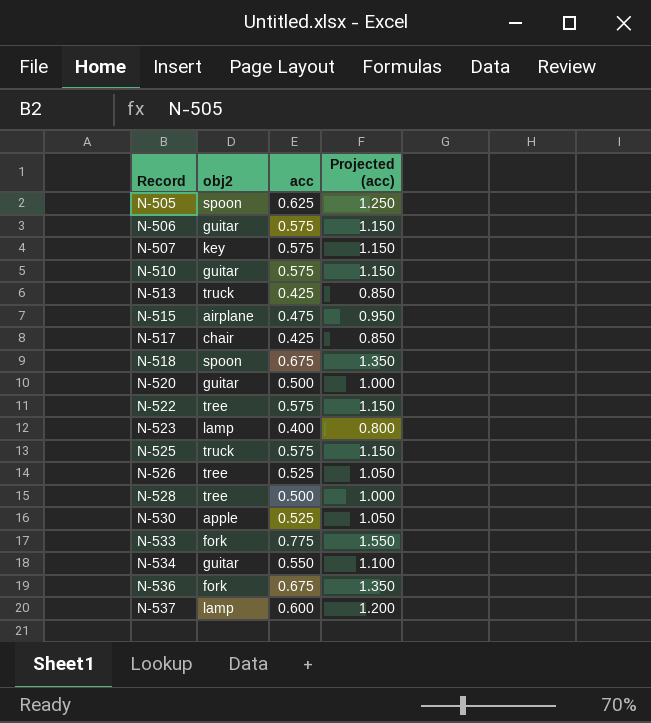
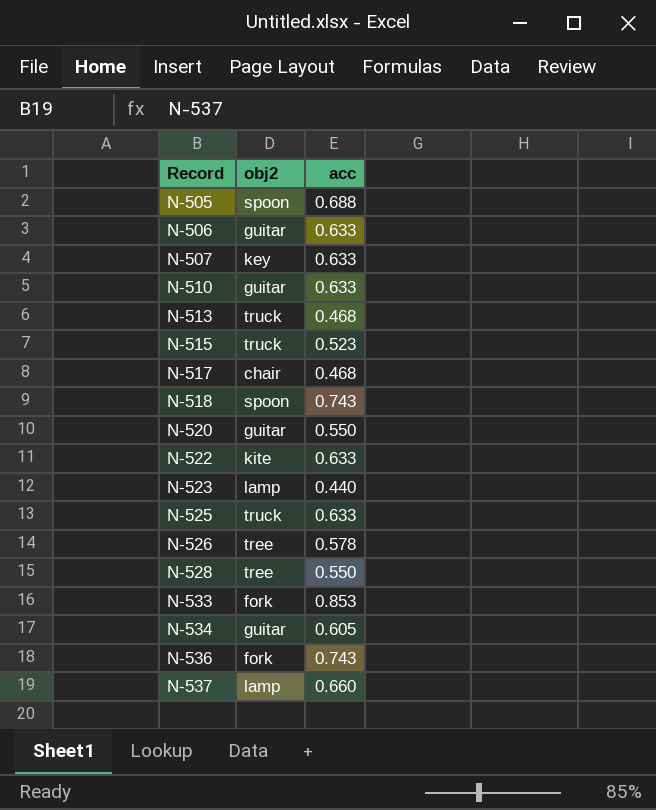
column Projected (acc) | formula: [acc] * 2 -> none
row N-530: apple | 0.525 | 1.050 -> none
N-505 | acc: 0.625 -> 0.688
N-506 | acc: 0.575 -> 0.633
N-507 | acc: 0.575 -> 0.633
N-510 | acc: 0.575 -> 0.633
N-513 | acc: 0.425 -> 0.468
N-515 | obj2: airplane -> truck
N-515 | acc: 0.475 -> 0.523
N-517 | acc: 0.425 -> 0.468
N-518 | acc: 0.675 -> 0.743
N-520 | acc: 0.500 -> 0.550
N-522 | obj2: tree -> kite
N-522 | acc: 0.575 -> 0.633
N-523 | acc: 0.400 -> 0.440
N-525 | acc: 0.575 -> 0.633
N-526 | acc: 0.525 -> 0.578
N-528 | acc: 0.500 -> 0.550
N-533 | acc: 0.775 -> 0.853
N-534 | acc: 0.550 -> 0.605
N-536 | acc: 0.675 -> 0.743
N-537 | acc: 0.600 -> 0.660

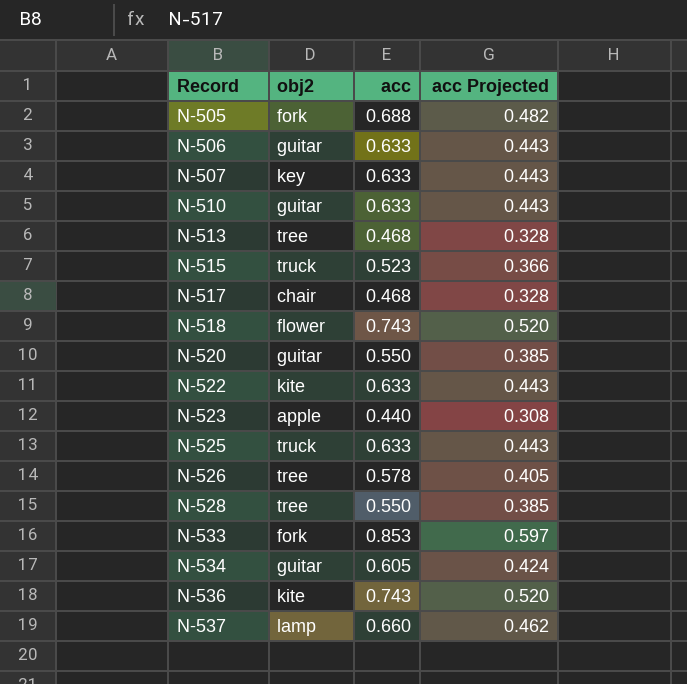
column acc Projected | formula: none -> [acc] * 0.7
N-505 | obj2: spoon -> fork
N-513 | obj2: truck -> tree
N-518 | obj2: spoon -> flower
N-523 | obj2: lamp -> apple
N-536 | obj2: fork -> kite

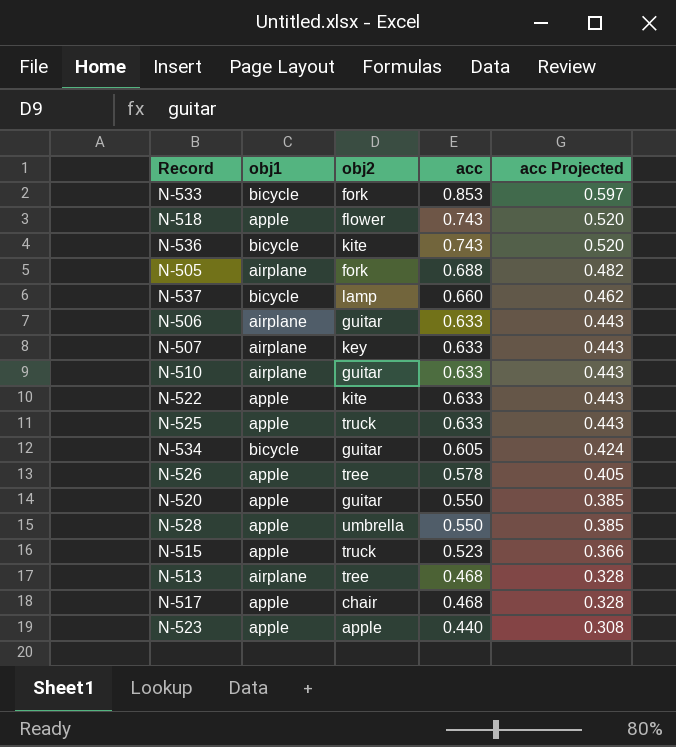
row order: Record ascending -> acc descending
column obj1 | position: none -> 2
N-528 | obj2: tree -> umbrella

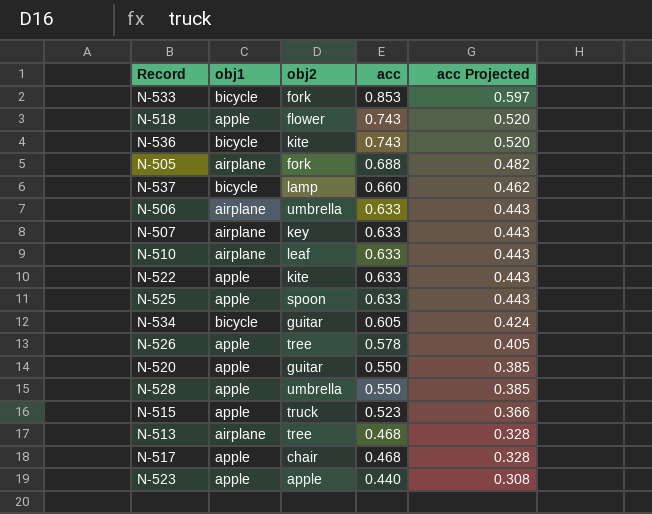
N-506 | obj2: guitar -> umbrella
N-510 | obj2: guitar -> leaf
N-525 | obj2: truck -> spoon

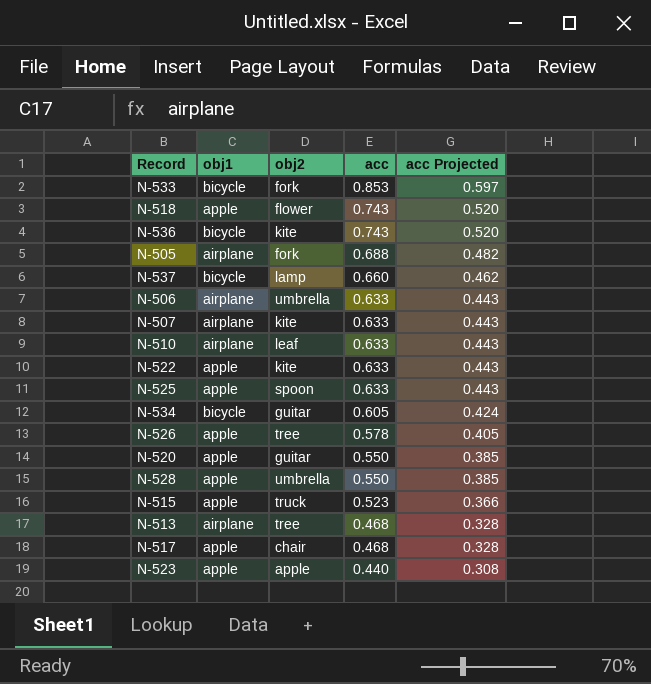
N-507 | obj2: key -> kite

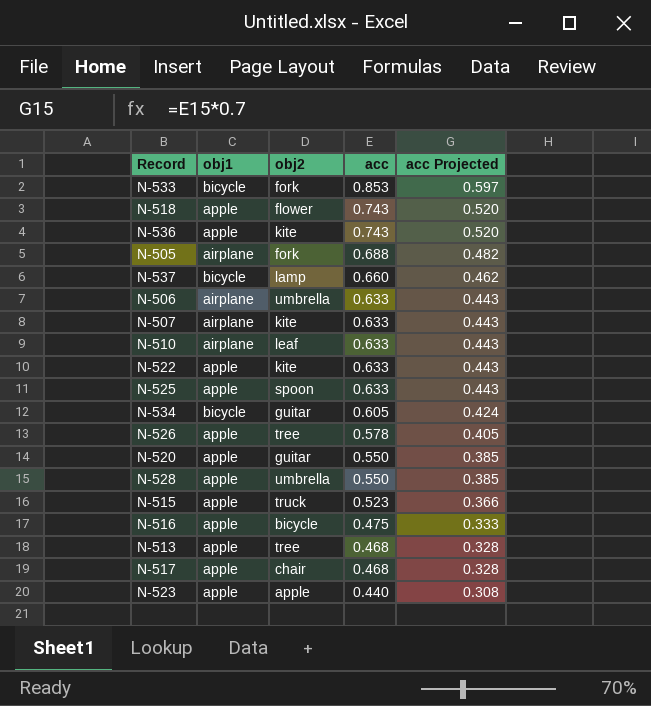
N-536 | obj1: bicycle -> apple
row N-516: none -> apple | bicycle | 0.475 | 0.333
N-513 | obj1: airplane -> apple

